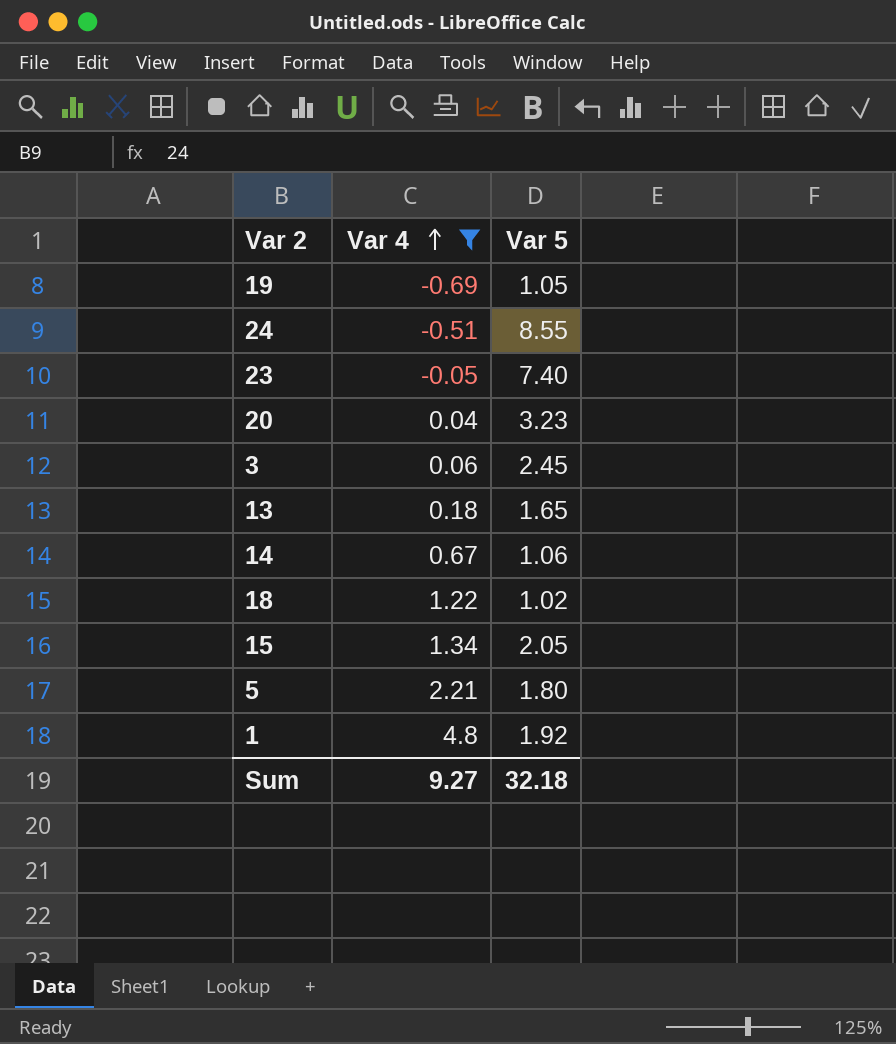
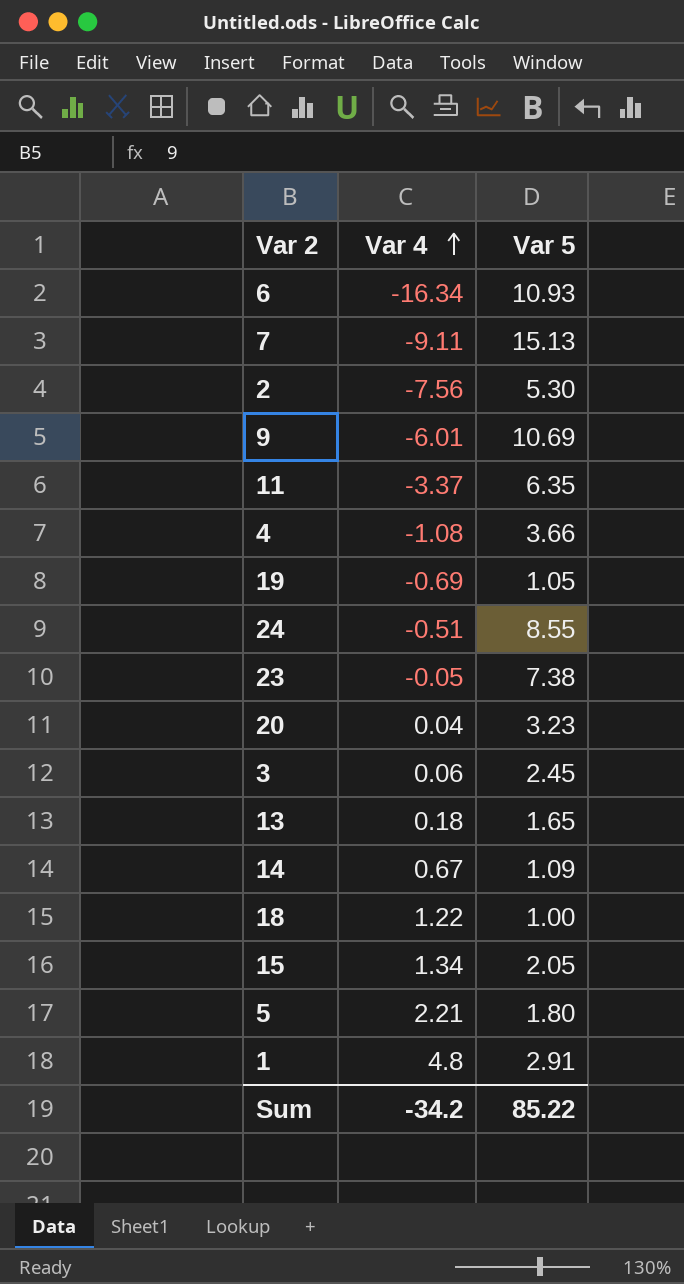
filter: Var 4 >= -0.69 -> none
23 | Var 5: 7.40 -> 7.38
14 | Var 5: 1.06 -> 1.09
18 | Var 5: 1.02 -> 1.00
1 | Var 5: 1.92 -> 2.91
Sum | Var 4: 9.27 -> -34.2
Sum | Var 5: 32.18 -> 85.22

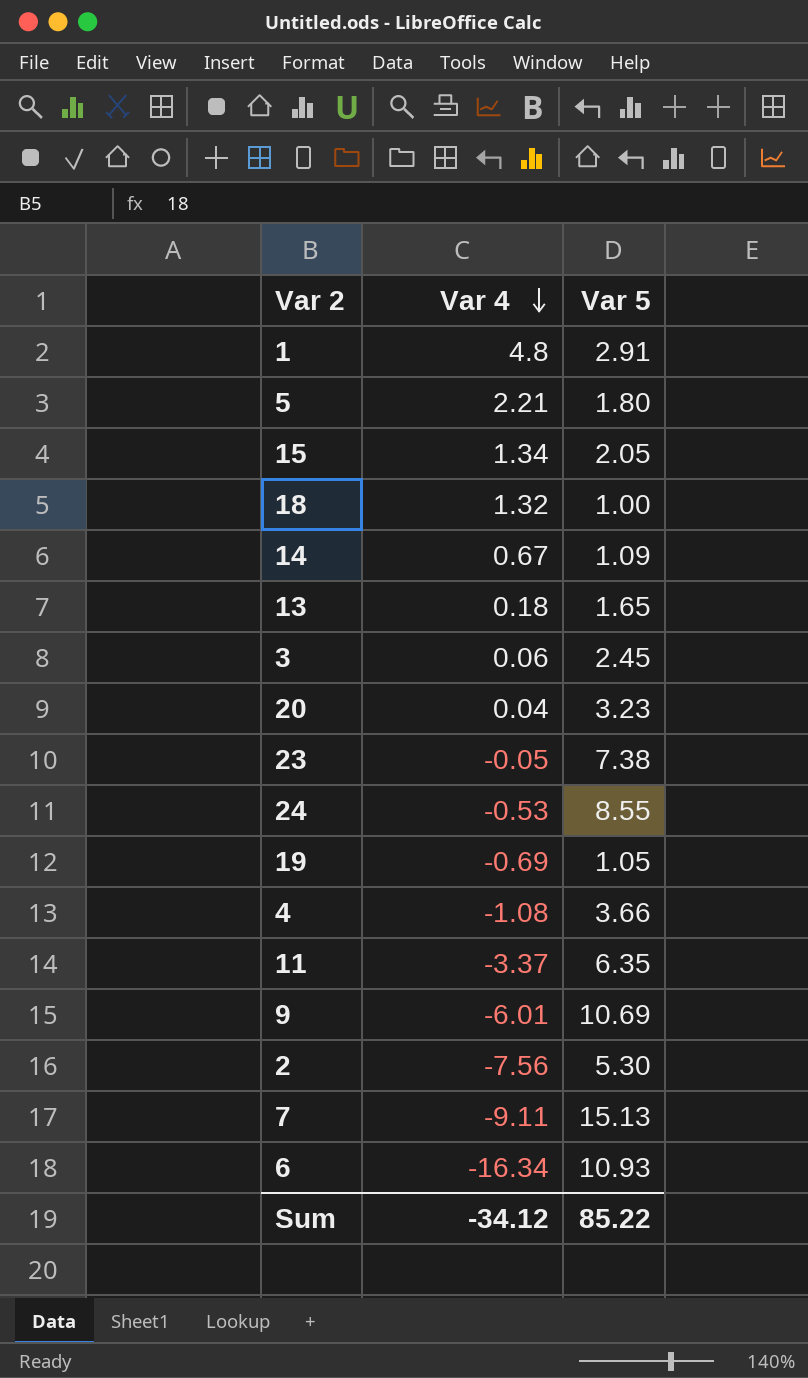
row order: Var 4 ascending -> Var 4 descending
18 | Var 4: 1.22 -> 1.32
24 | Var 4: -0.51 -> -0.53
Sum | Var 4: -34.2 -> -34.12

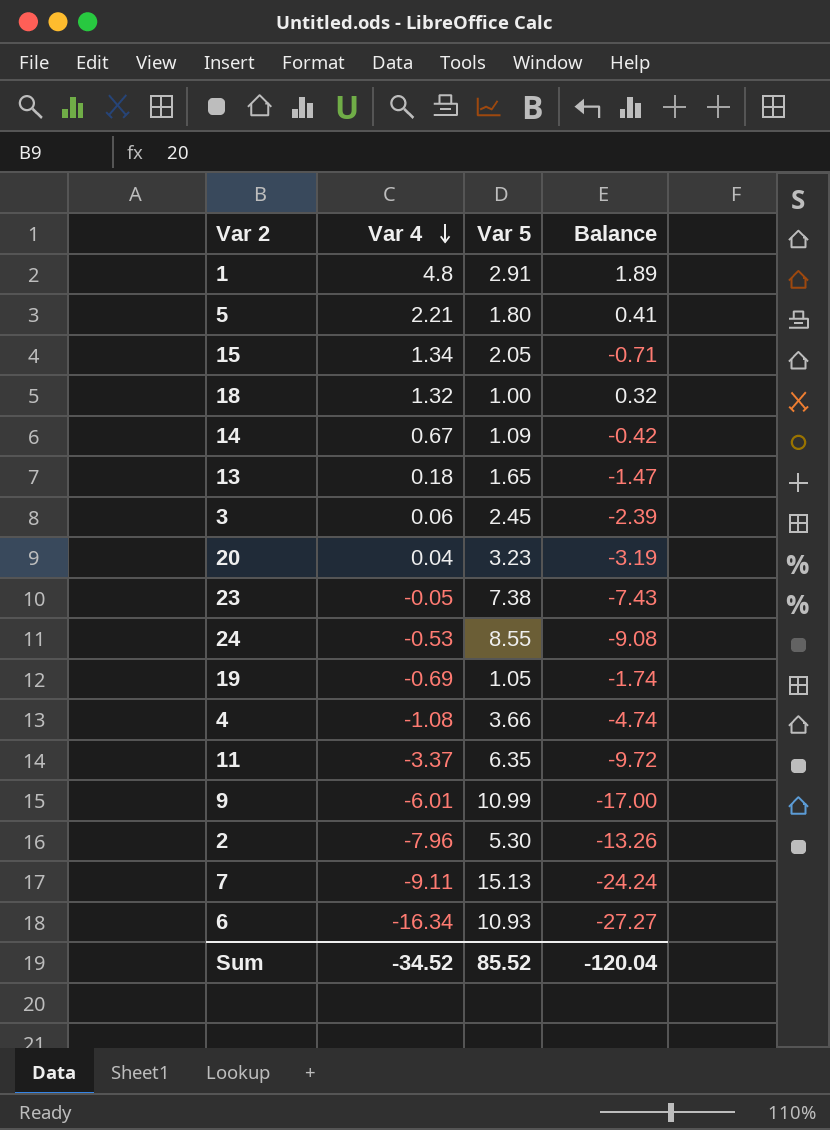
column Balance | formula: none -> [Var 4] - [Var 5]
9 | Var 5: 10.69 -> 10.99
2 | Var 4: -7.56 -> -7.96
Sum | Var 4: -34.12 -> -34.52
Sum | Var 5: 85.22 -> 85.52

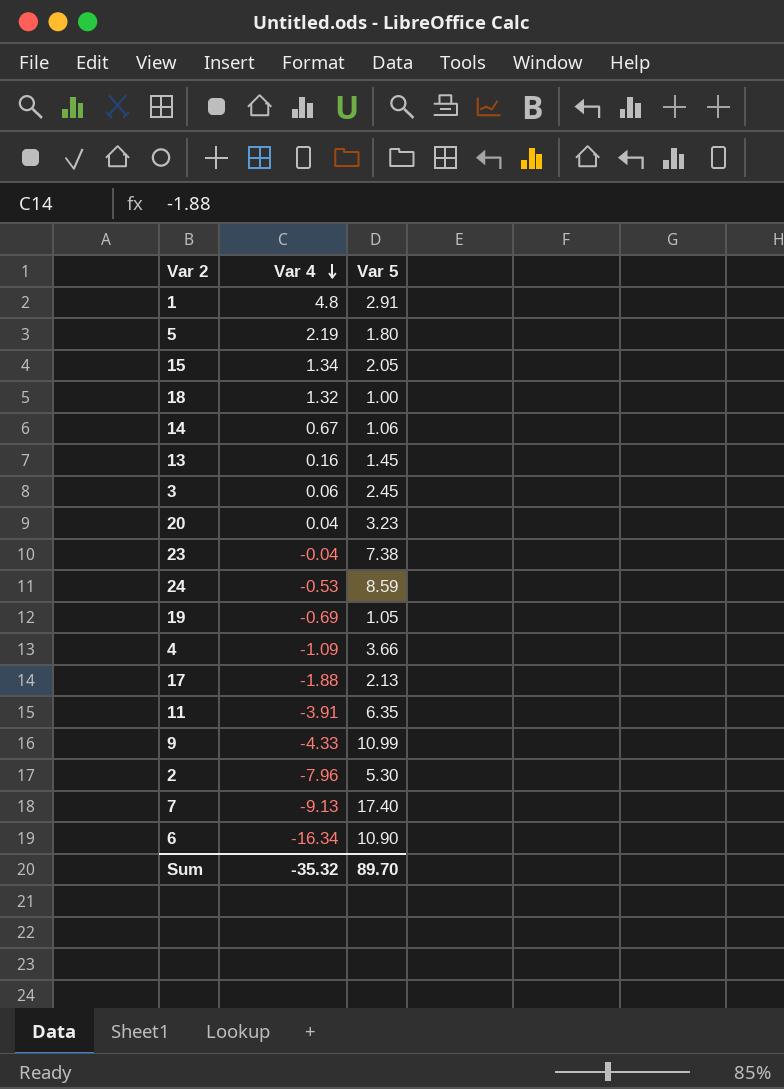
column Balance | formula: [Var 4] - [Var 5] -> none
5 | Var 4: 2.21 -> 2.19
14 | Var 5: 1.09 -> 1.06
13 | Var 4: 0.18 -> 0.16
13 | Var 5: 1.65 -> 1.45
23 | Var 4: -0.05 -> -0.04
24 | Var 5: 8.55 -> 8.59
4 | Var 4: -1.08 -> -1.09
row 17: none -> -1.88 | 2.13
11 | Var 4: -3.37 -> -3.91
9 | Var 4: -6.01 -> -4.33
7 | Var 4: -9.11 -> -9.13
7 | Var 5: 15.13 -> 17.40
6 | Var 5: 10.93 -> 10.90
Sum | Var 4: -34.52 -> -35.32
Sum | Var 5: 85.52 -> 89.70

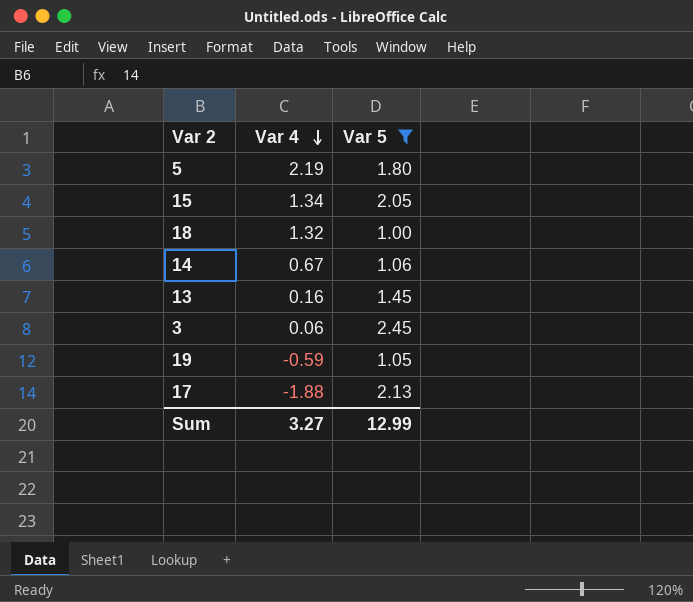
filter: none -> Var 5 <= 2.45
19 | Var 4: -0.69 -> -0.59
Sum | Var 4: -35.32 -> 3.27
Sum | Var 5: 89.70 -> 12.99

